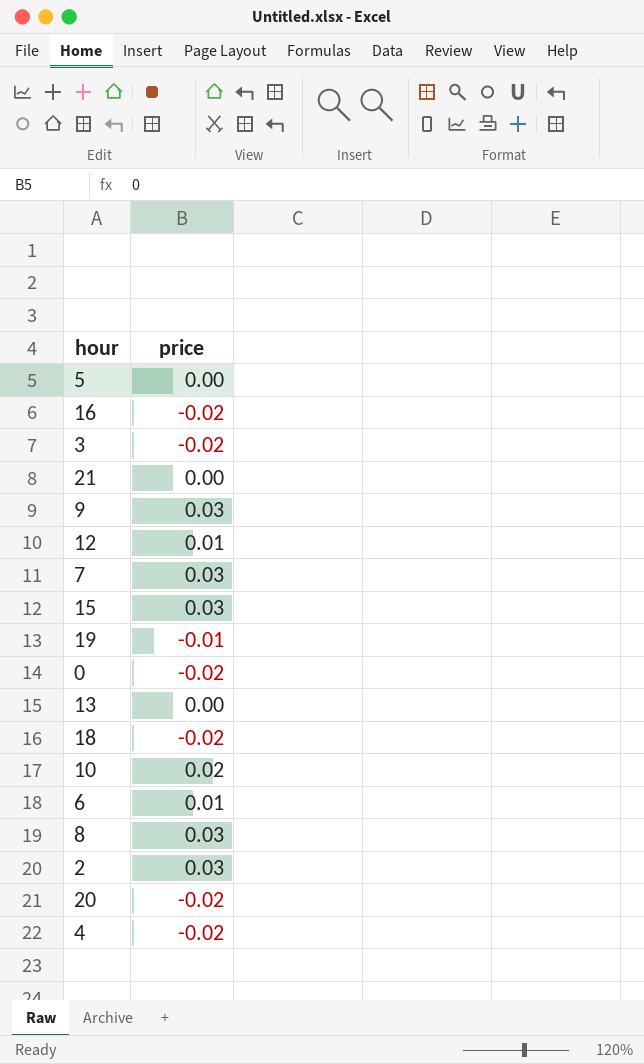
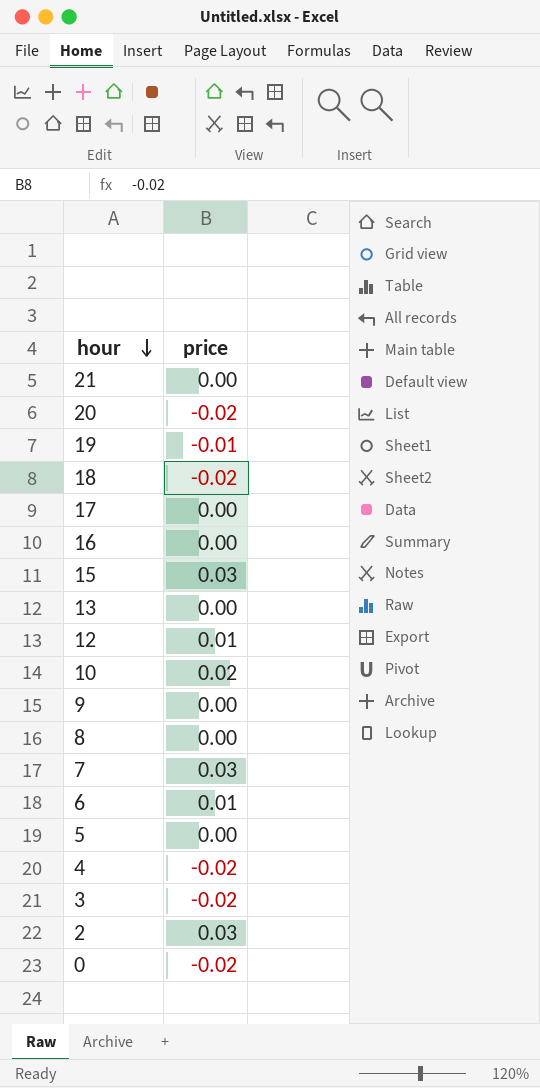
row order: none -> hour descending
row 17: none -> 0.00
16 | price: -0.02 -> 0.00
9 | price: 0.03 -> 0.00
8 | price: 0.03 -> 0.00

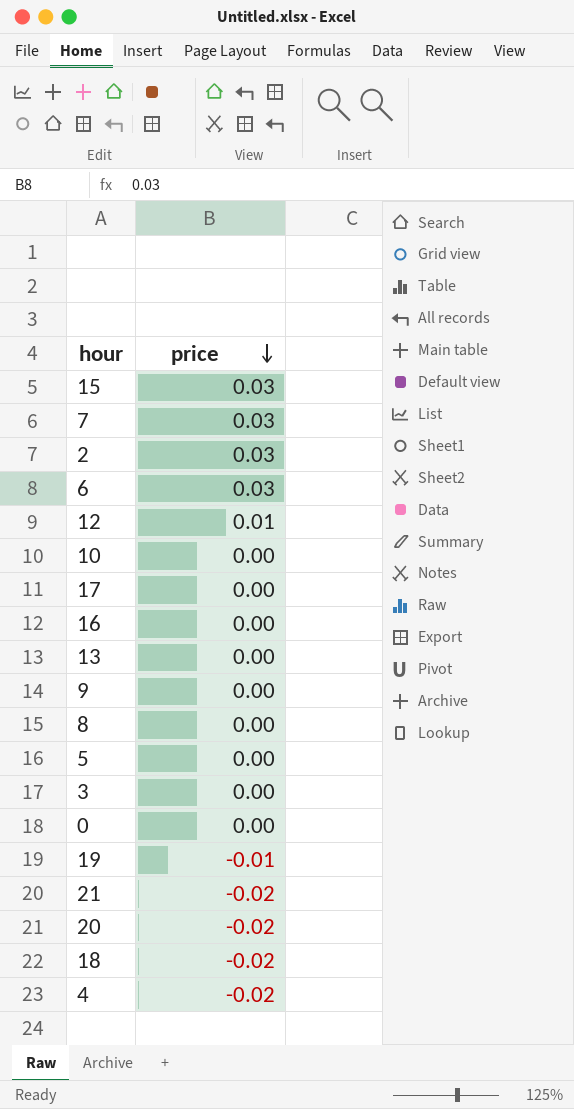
row order: hour descending -> price descending
6 | price: 0.01 -> 0.03
10 | price: 0.02 -> 0.00
3 | price: -0.02 -> 0.00
0 | price: -0.02 -> 0.00
21 | price: 0.00 -> -0.02

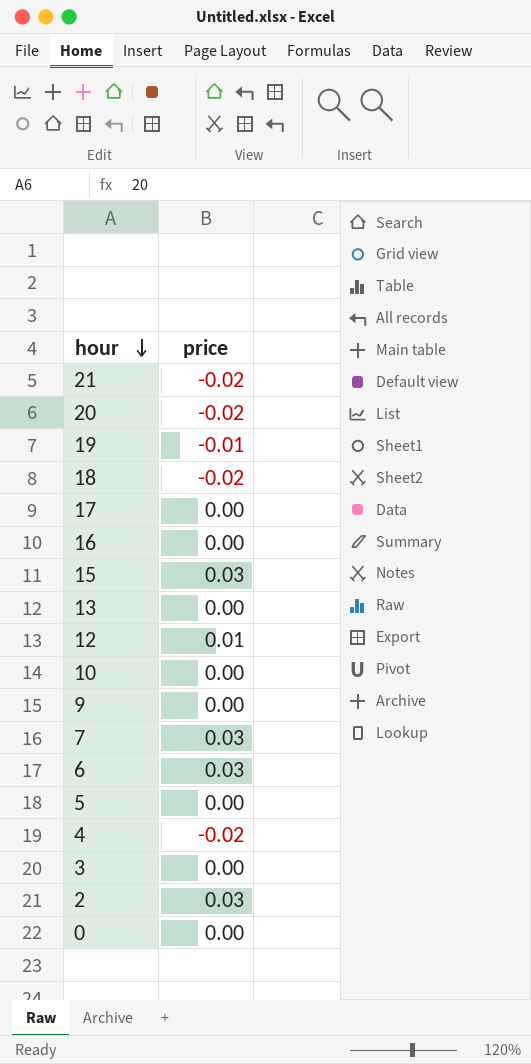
row order: price descending -> hour descending
row 8: 0.00 -> none

